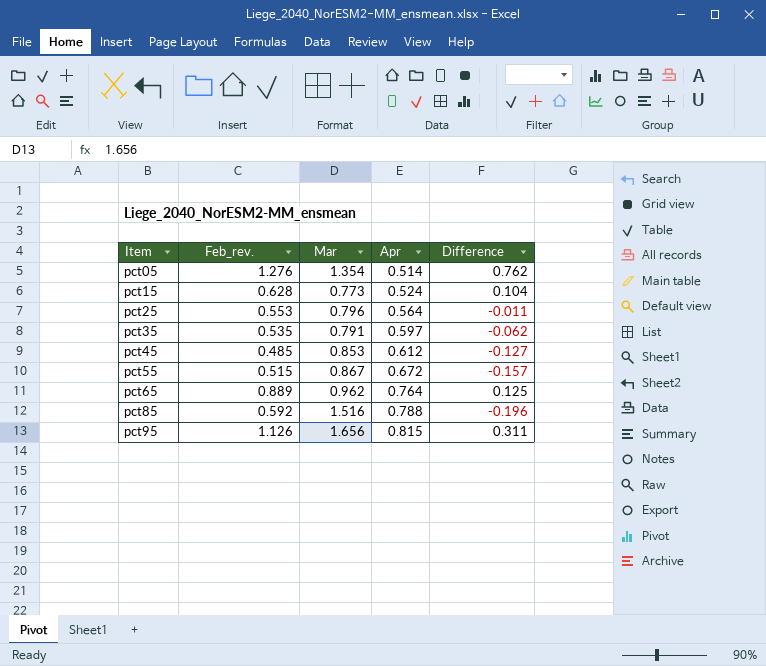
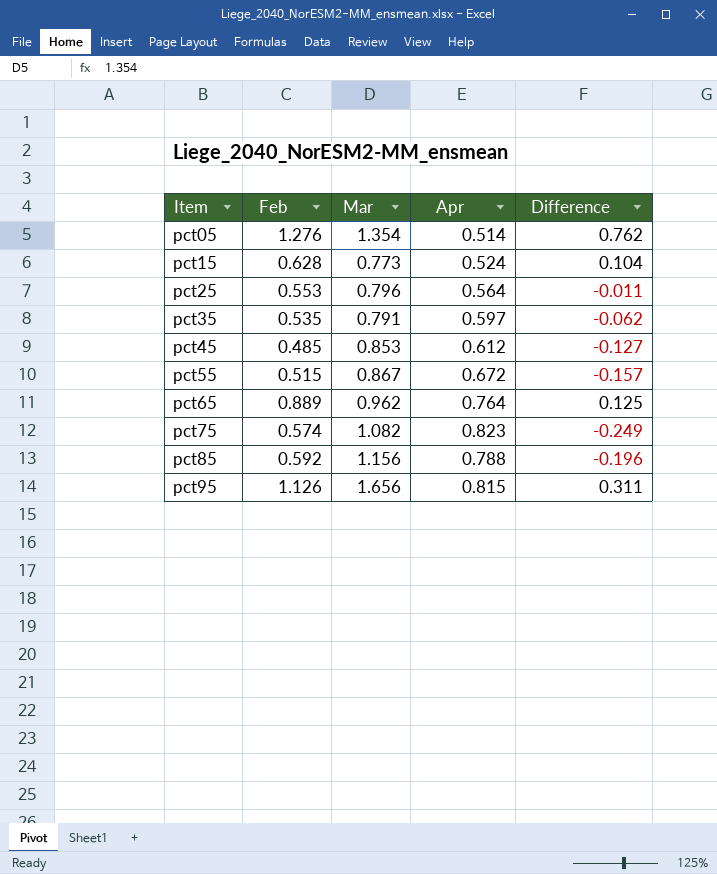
column name: Feb_rev. -> Feb
row pct75: none -> 0.574 | 1.082 | 0.823 | -0.249
pct85 | Mar: 1.516 -> 1.156

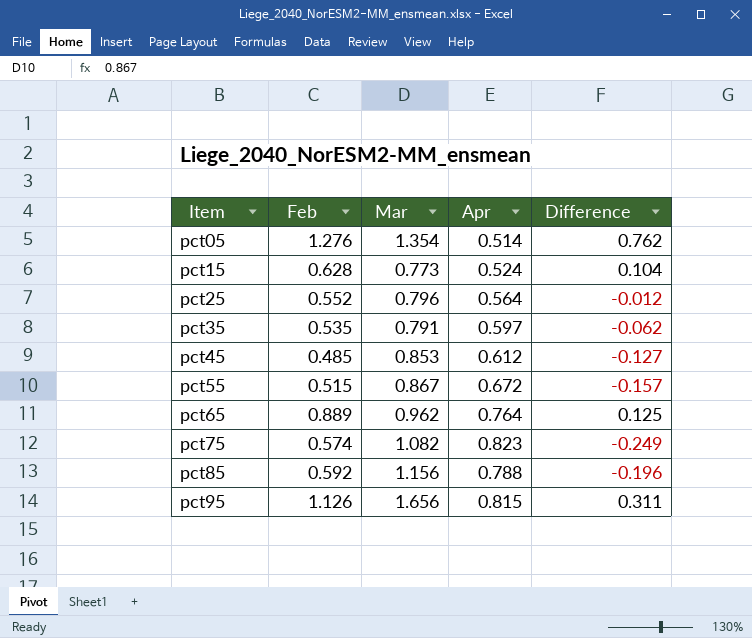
pct25 | Feb: 0.553 -> 0.552
pct25 | Difference: -0.011 -> -0.012

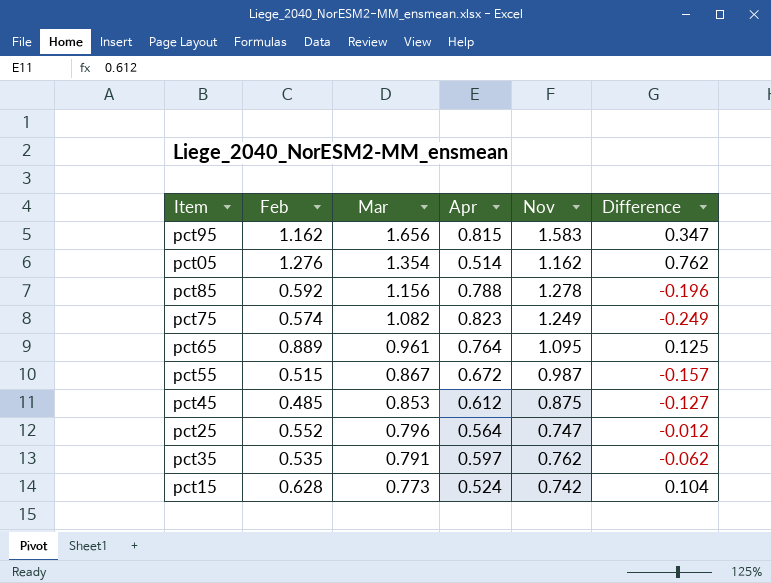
row order: Item ascending -> Mar descending
column Nov | position: none -> 5
pct95 | Feb: 1.126 -> 1.162
pct95 | Difference: 0.311 -> 0.347
pct65 | Mar: 0.962 -> 0.961

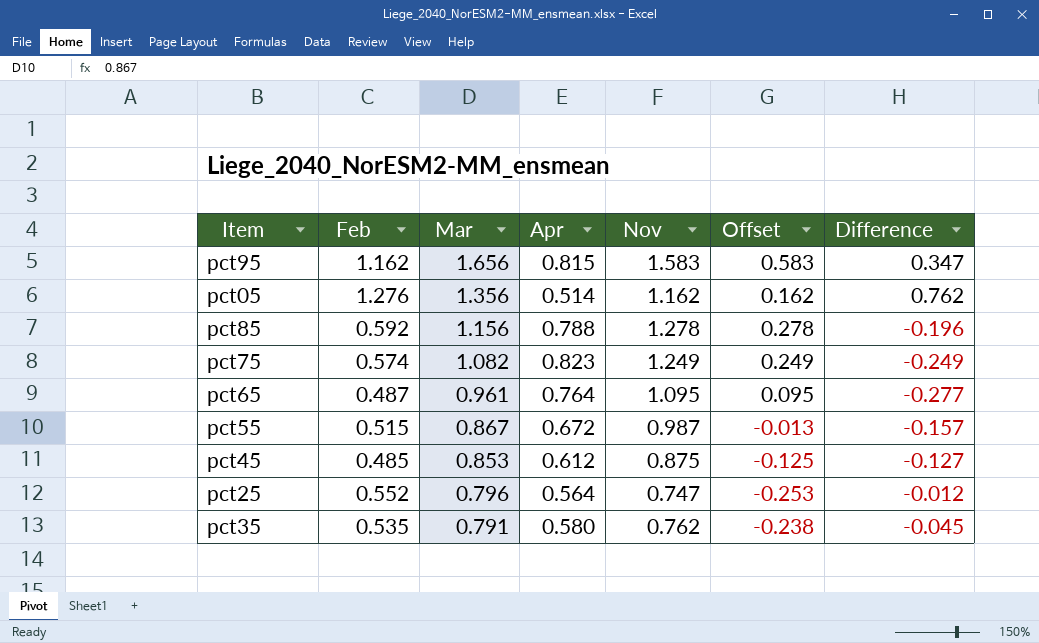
column Offset | formula: none -> [Nov] - 1
row pct15: 0.628 | 0.773 | 0.524 | 0.742 | 0.104 -> none
pct05 | Mar: 1.354 -> 1.356
pct65 | Feb: 0.889 -> 0.487
pct65 | Difference: 0.125 -> -0.277
pct35 | Apr: 0.597 -> 0.580
pct35 | Difference: -0.062 -> -0.045

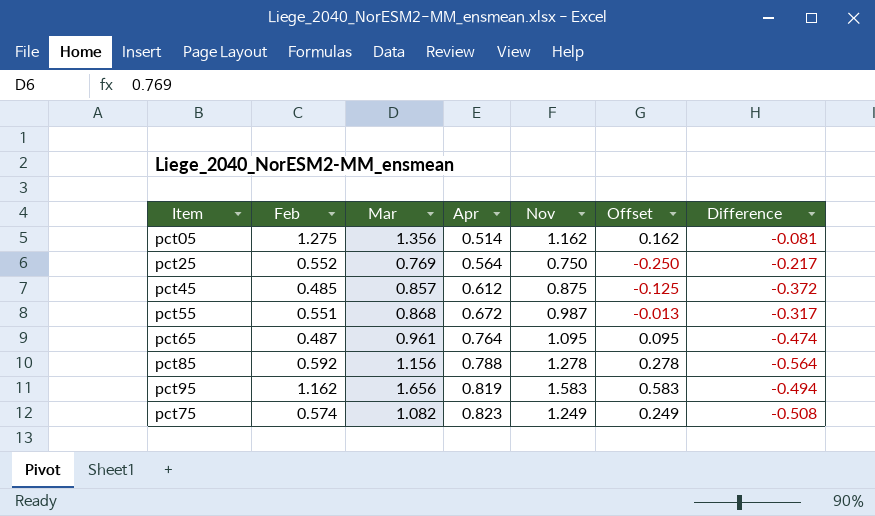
row order: Mar descending -> Apr ascending
column Difference | formula: [Feb] - [Apr] -> [Feb] - [Mar]
row pct35: 0.535 | 0.791 | 0.580 | 0.762 | -0.238 | -0.045 -> none
pct05 | Feb: 1.276 -> 1.275
pct25 | Mar: 0.796 -> 0.769
pct25 | Nov: 0.747 -> 0.750
pct25 | Offset: -0.253 -> -0.250
pct45 | Mar: 0.853 -> 0.857
pct55 | Feb: 0.515 -> 0.551
pct55 | Mar: 0.867 -> 0.868
pct95 | Apr: 0.815 -> 0.819

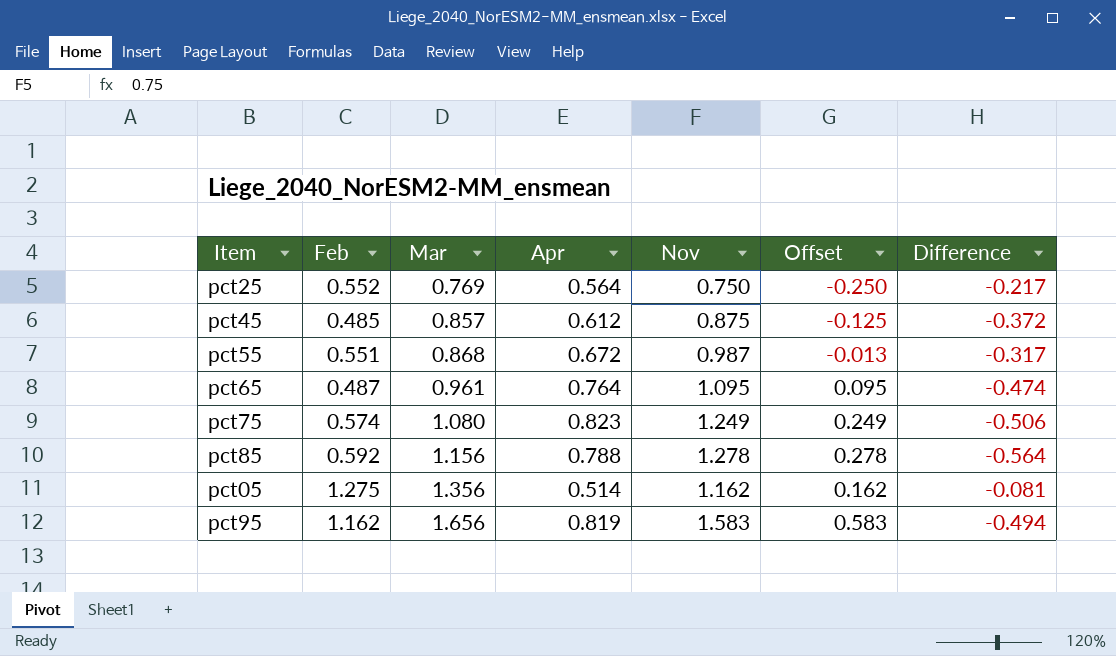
row order: Apr ascending -> Mar ascending
pct75 | Mar: 1.082 -> 1.080
pct75 | Difference: -0.508 -> -0.506

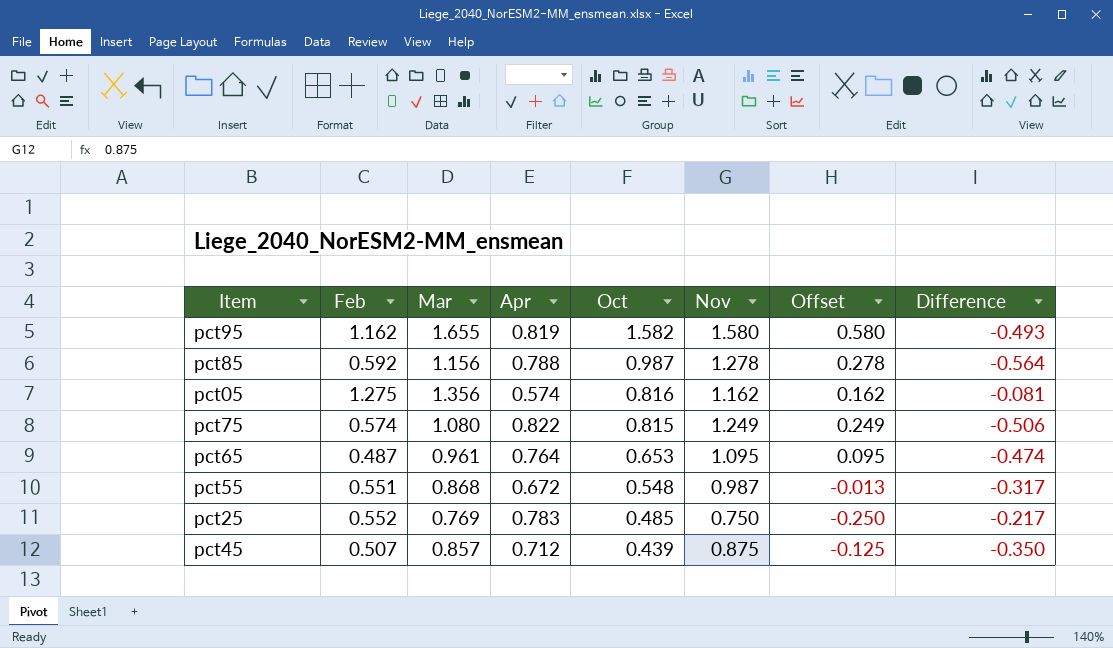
row order: Mar ascending -> Oct descending
column Oct | position: none -> 5
pct95 | Mar: 1.656 -> 1.655
pct95 | Nov: 1.583 -> 1.580
pct95 | Offset: 0.583 -> 0.580
pct95 | Difference: -0.494 -> -0.493
pct05 | Apr: 0.514 -> 0.574
pct75 | Apr: 0.823 -> 0.822
pct25 | Apr: 0.564 -> 0.783
pct45 | Feb: 0.485 -> 0.507
pct45 | Apr: 0.612 -> 0.712
pct45 | Difference: -0.372 -> -0.350

